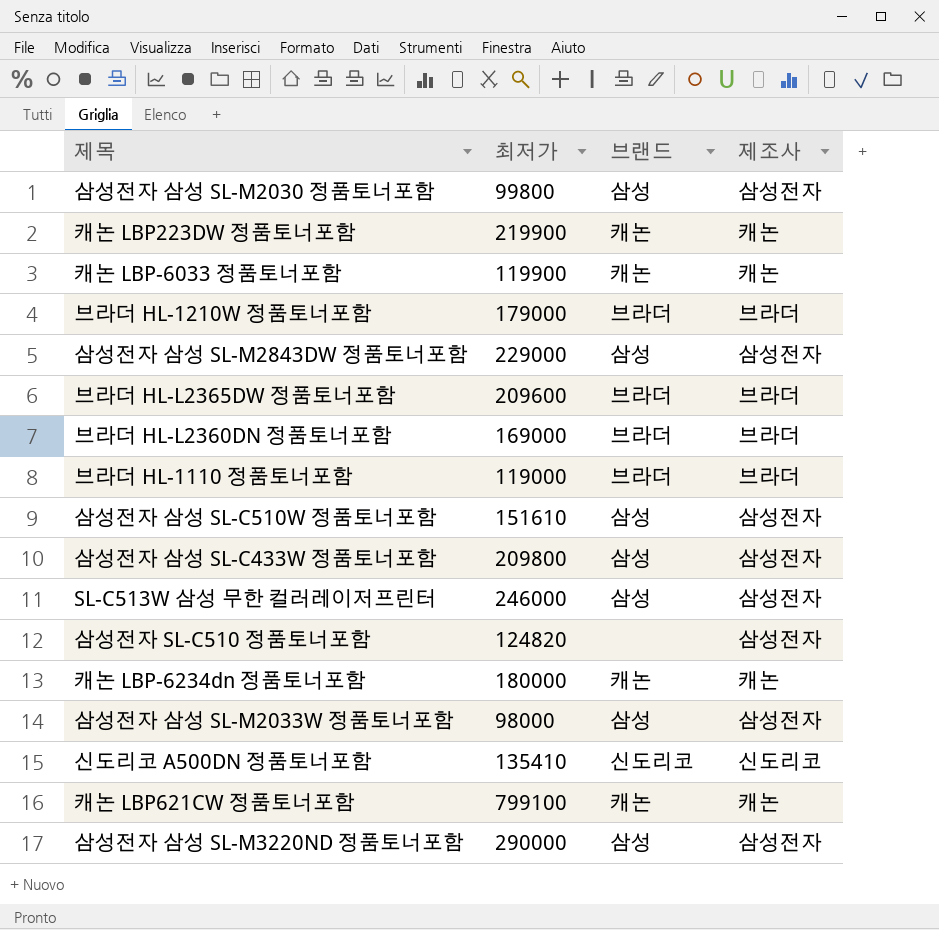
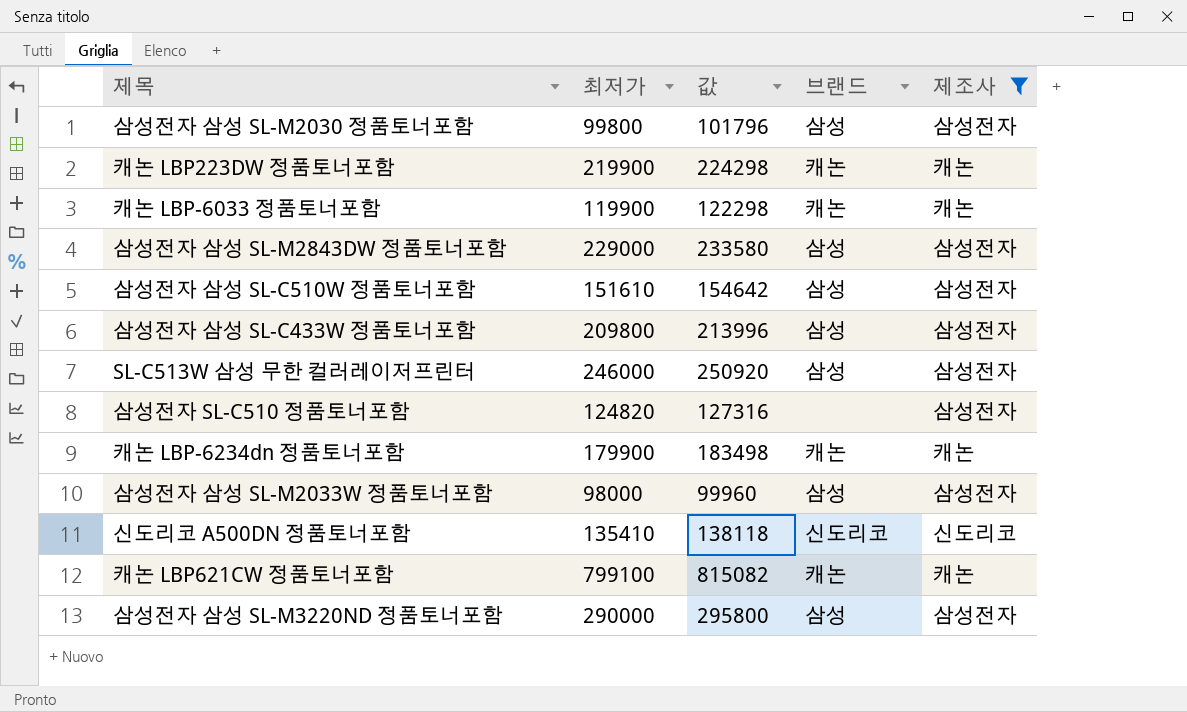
filter: none -> 제조사 != 브라더
column 값 | formula: none -> [최저가] * 1.02
캐논 LBP-6234dn 정품토너포함 | 최저가: 180000 -> 179900

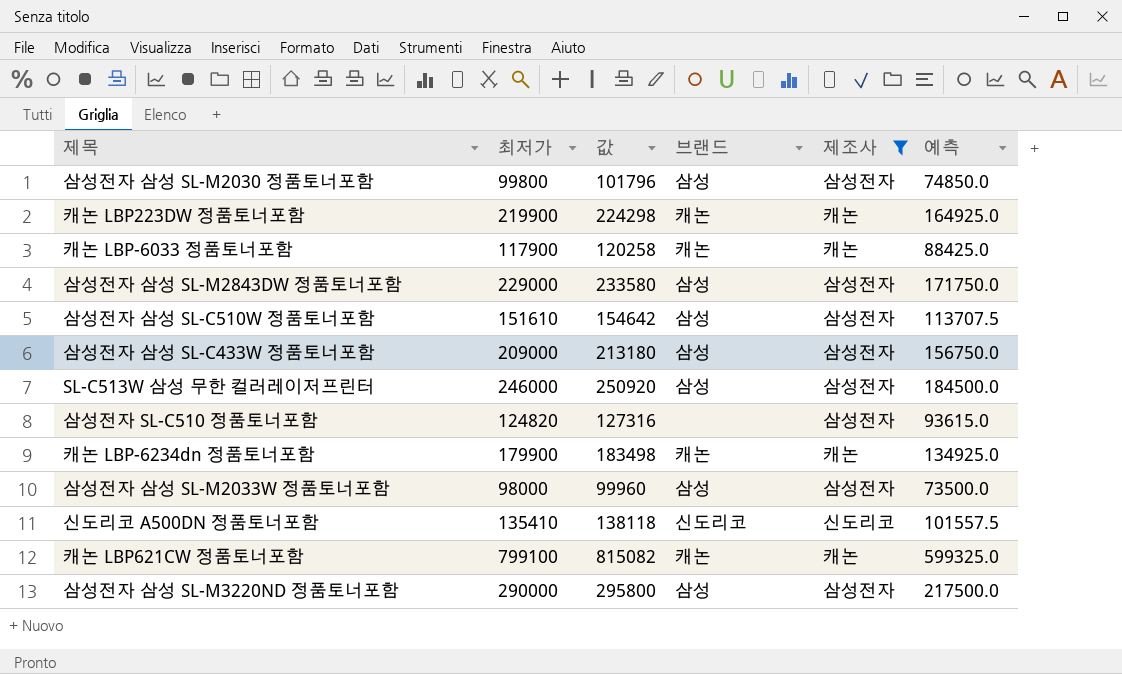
column 예측 | formula: none -> [최저가] * 0.75
캐논 LBP-6033 정품토너포함 | 최저가: 119900 -> 117900
캐논 LBP-6033 정품토너포함 | 값: 122298 -> 120258
삼성전자 삼성 SL-C433W 정품토너포함 | 최저가: 209800 -> 209000
삼성전자 삼성 SL-C433W 정품토너포함 | 값: 213996 -> 213180

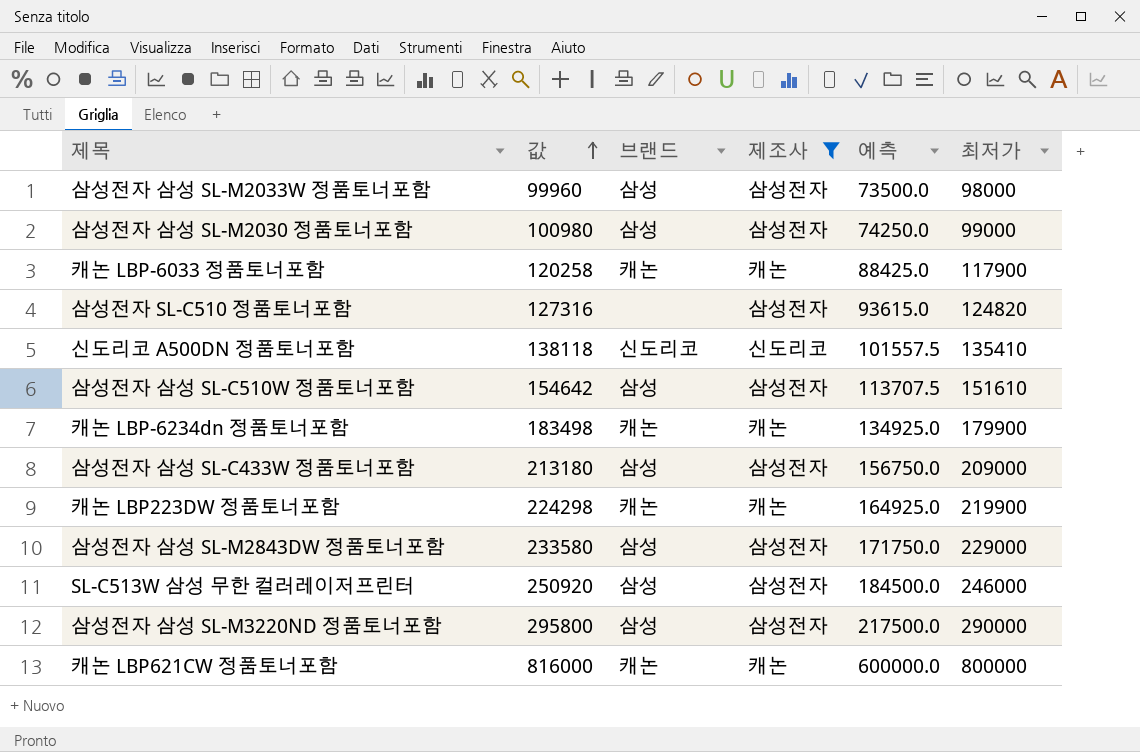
row order: none -> 값 ascending
column 최저가 | position: 2 -> 6
삼성전자 삼성 SL-M2030 정품토너포함 | 값: 101796 -> 100980
삼성전자 삼성 SL-M2030 정품토너포함 | 예측: 74850.0 -> 74250.0
삼성전자 삼성 SL-M2030 정품토너포함 | 최저가: 99800 -> 99000
캐논 LBP621CW 정품토너포함 | 값: 815082 -> 816000
캐논 LBP621CW 정품토너포함 | 예측: 599325.0 -> 600000.0
캐논 LBP621CW 정품토너포함 | 최저가: 799100 -> 800000

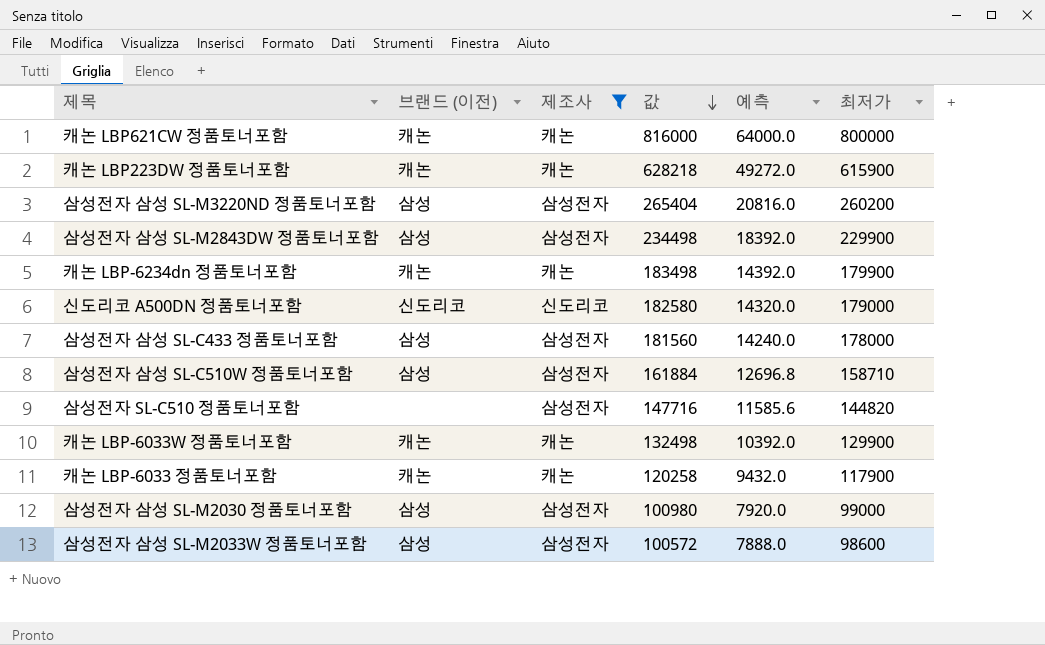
row order: 값 ascending -> 값 descending
column name: 브랜드 -> 브랜드 (이전)
column 값 | position: 2 -> 4
column 예측 | formula: [최저가] * 0.75 -> [최저가] * 0.08
row 삼성전자 삼성 SL-C433W 정품토너포함: 213180 | 삼성 | 삼성전자 | 156750.0 | 209000 -> none
row SL-C513W 삼성 무한 컬러레이저프린터: 250920 | 삼성 | 삼성전자 | 184500.0 | 246000 -> none
캐논 LBP223DW 정품토너포함 | 값: 224298 -> 628218
캐논 LBP223DW 정품토너포함 | 최저가: 219900 -> 615900
삼성전자 삼성 SL-M3220ND 정품토너포함 | 값: 295800 -> 265404
삼성전자 삼성 SL-M3220ND 정품토너포함 | 최저가: 290000 -> 260200
삼성전자 삼성 SL-M2843DW 정품토너포함 | 값: 233580 -> 234498
삼성전자 삼성 SL-M2843DW 정품토너포함 | 최저가: 229000 -> 229900
신도리코 A500DN 정품토너포함 | 값: 138118 -> 182580
신도리코 A500DN 정품토너포함 | 최저가: 135410 -> 179000
row 삼성전자 삼성 SL-C433 정품토너포함: none -> 삼성 | 삼성전자 | 181560 | 14240.0 | 178000
삼성전자 삼성 SL-C510W 정품토너포함 | 값: 154642 -> 161884
삼성전자 삼성 SL-C510W 정품토너포함 | 최저가: 151610 -> 158710
삼성전자 SL-C510 정품토너포함 | 값: 127316 -> 147716
삼성전자 SL-C510 정품토너포함 | 최저가: 124820 -> 144820
row 캐논 LBP-6033W 정품토너포함: none -> 캐논 | 캐논 | 132498 | 10392.0 | 129900
삼성전자 삼성 SL-M2033W 정품토너포함 | 값: 99960 -> 100572
삼성전자 삼성 SL-M2033W 정품토너포함 | 최저가: 98000 -> 98600

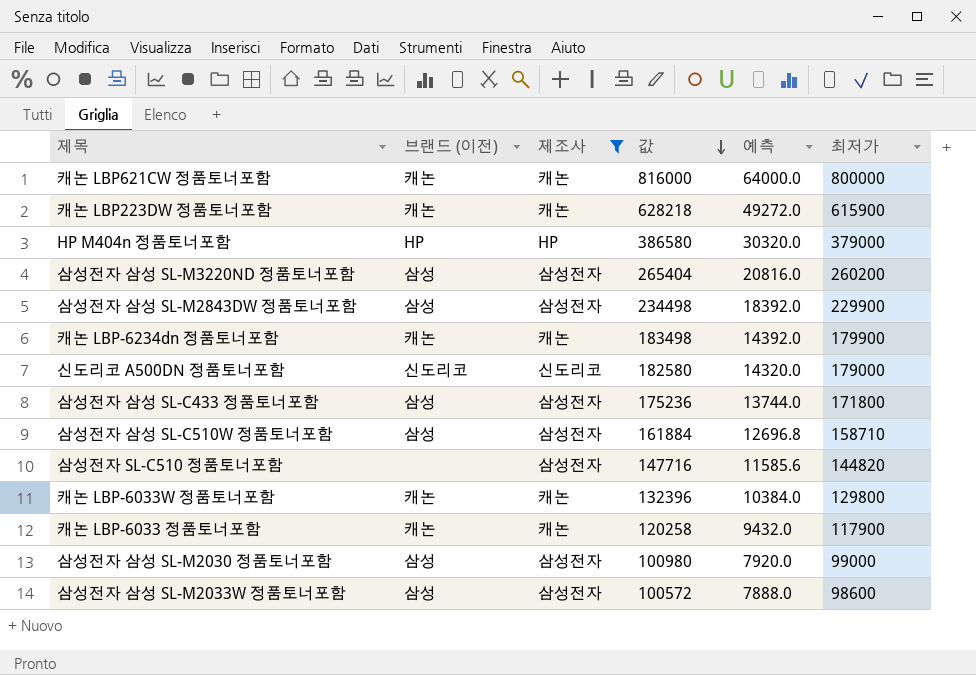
row HP M404n 정품토너포함: none -> HP | HP | 386580 | 30320.0 | 379000
삼성전자 삼성 SL-C433 정품토너포함 | 값: 181560 -> 175236
삼성전자 삼성 SL-C433 정품토너포함 | 예측: 14240.0 -> 13744.0
삼성전자 삼성 SL-C433 정품토너포함 | 최저가: 178000 -> 171800
캐논 LBP-6033W 정품토너포함 | 값: 132498 -> 132396
캐논 LBP-6033W 정품토너포함 | 예측: 10392.0 -> 10384.0
캐논 LBP-6033W 정품토너포함 | 최저가: 129900 -> 129800

